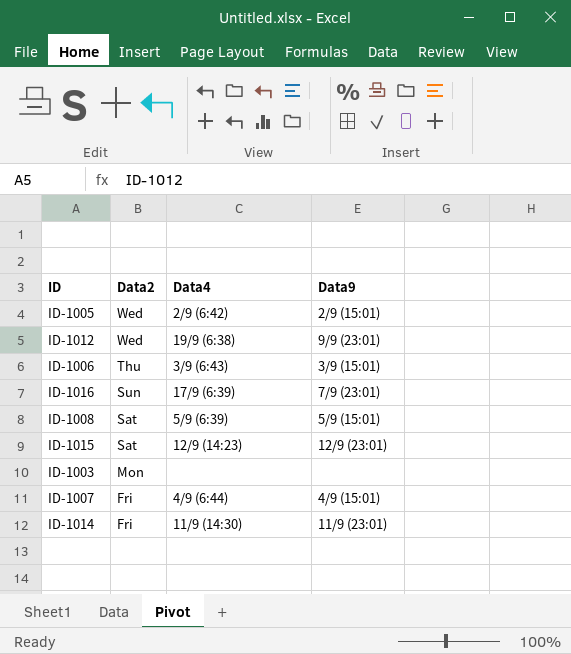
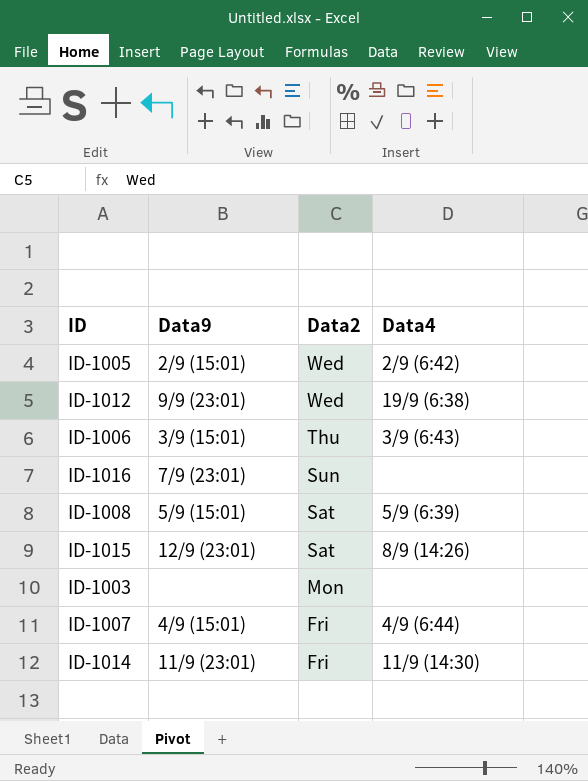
column Data9 | position: 4 -> 2
ID-1016 | Data4: 17/9 (6:39) -> none
ID-1015 | Data4: 12/9 (14:23) -> 8/9 (14:26)

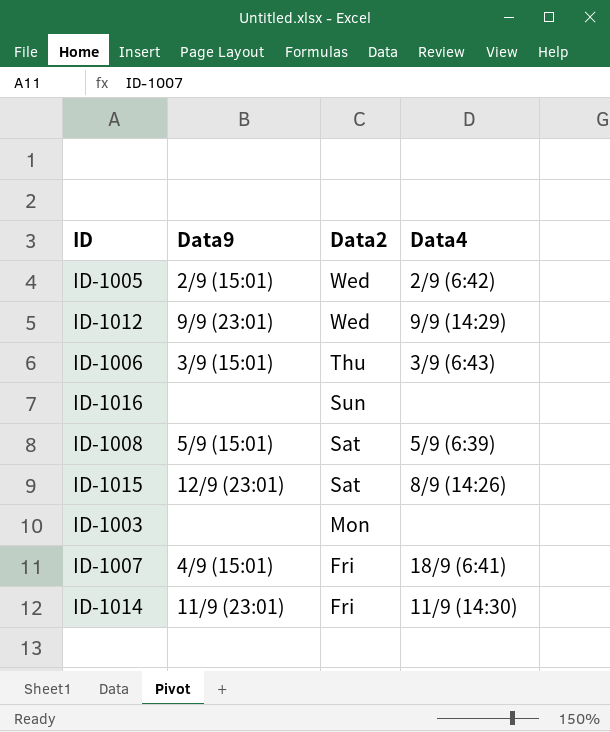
ID-1012 | Data4: 19/9 (6:38) -> 9/9 (14:29)
ID-1016 | Data9: 7/9 (23:01) -> none
ID-1007 | Data4: 4/9 (6:44) -> 18/9 (6:41)

